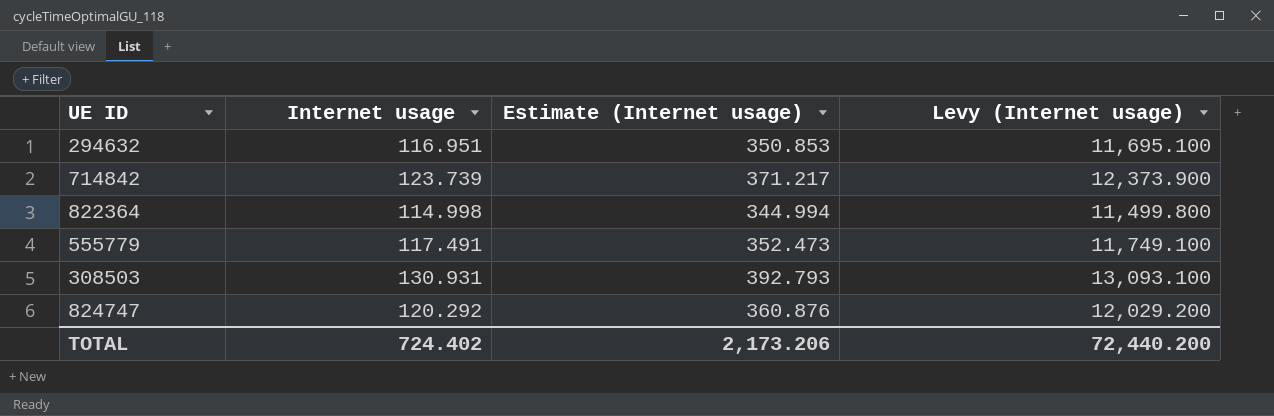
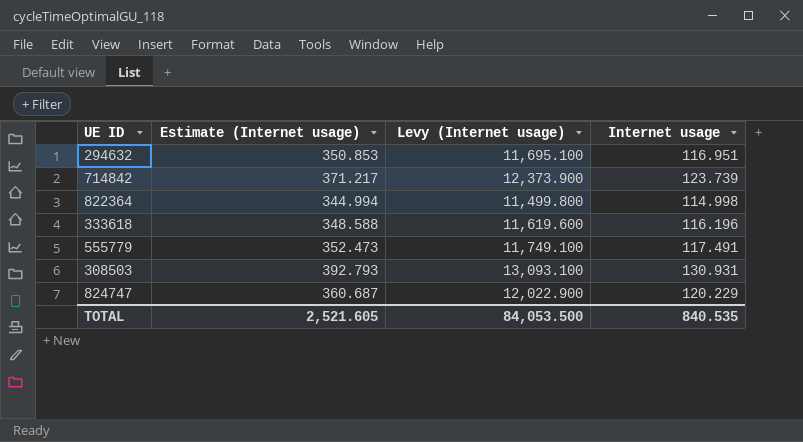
column Internet usage | position: 2 -> 4
row 333618: none -> 348.588 | 11,619.600 | 116.196
824747 | Estimate (Internet usage): 360.876 -> 360.687
824747 | Levy (Internet usage): 12,029.200 -> 12,022.900
824747 | Internet usage: 120.292 -> 120.229
TOTAL | Estimate (Internet usage): 2,173.206 -> 2,521.605
TOTAL | Levy (Internet usage): 72,440.200 -> 84,053.500
TOTAL | Internet usage: 724.402 -> 840.535

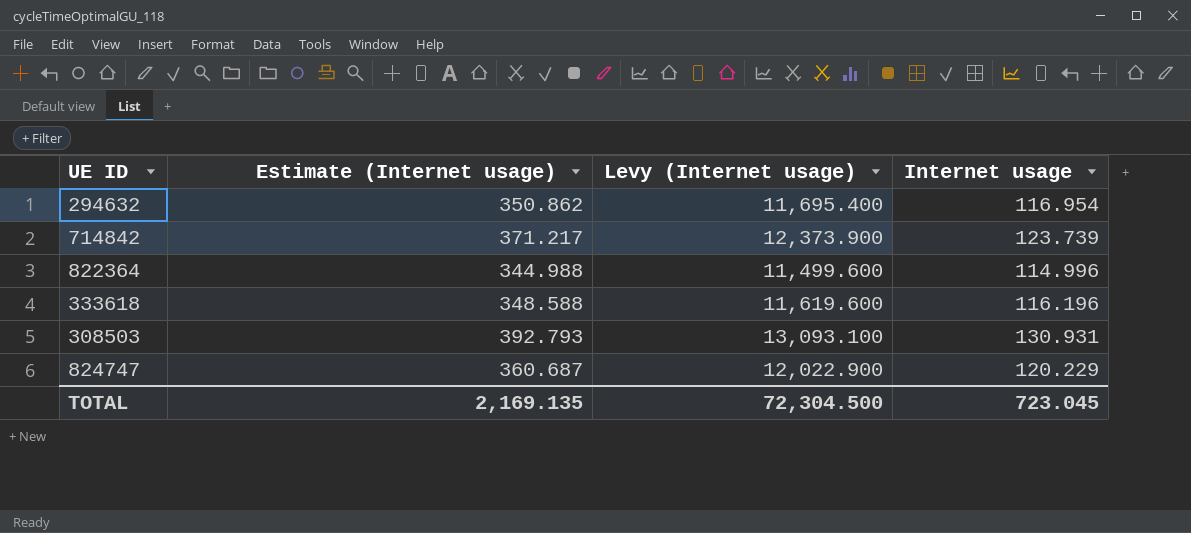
row 555779: 352.473 | 11,749.100 | 117.491 -> none
294632 | Estimate (Internet usage): 350.853 -> 350.862
294632 | Levy (Internet usage): 11,695.100 -> 11,695.400
294632 | Internet usage: 116.951 -> 116.954
822364 | Estimate (Internet usage): 344.994 -> 344.988
822364 | Levy (Internet usage): 11,499.800 -> 11,499.600
822364 | Internet usage: 114.998 -> 114.996
TOTAL | Estimate (Internet usage): 2,521.605 -> 2,169.135
TOTAL | Levy (Internet usage): 84,053.500 -> 72,304.500
TOTAL | Internet usage: 840.535 -> 723.045

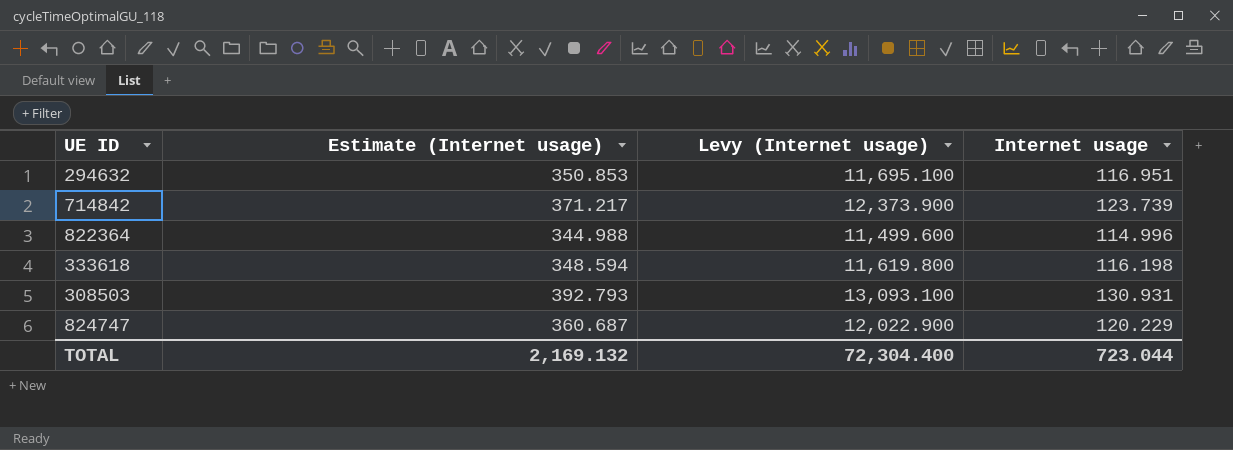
294632 | Estimate (Internet usage): 350.862 -> 350.853
294632 | Levy (Internet usage): 11,695.400 -> 11,695.100
294632 | Internet usage: 116.954 -> 116.951
333618 | Estimate (Internet usage): 348.588 -> 348.594
333618 | Levy (Internet usage): 11,619.600 -> 11,619.800
333618 | Internet usage: 116.196 -> 116.198
TOTAL | Estimate (Internet usage): 2,169.135 -> 2,169.132
TOTAL | Levy (Internet usage): 72,304.500 -> 72,304.400
TOTAL | Internet usage: 723.045 -> 723.044

